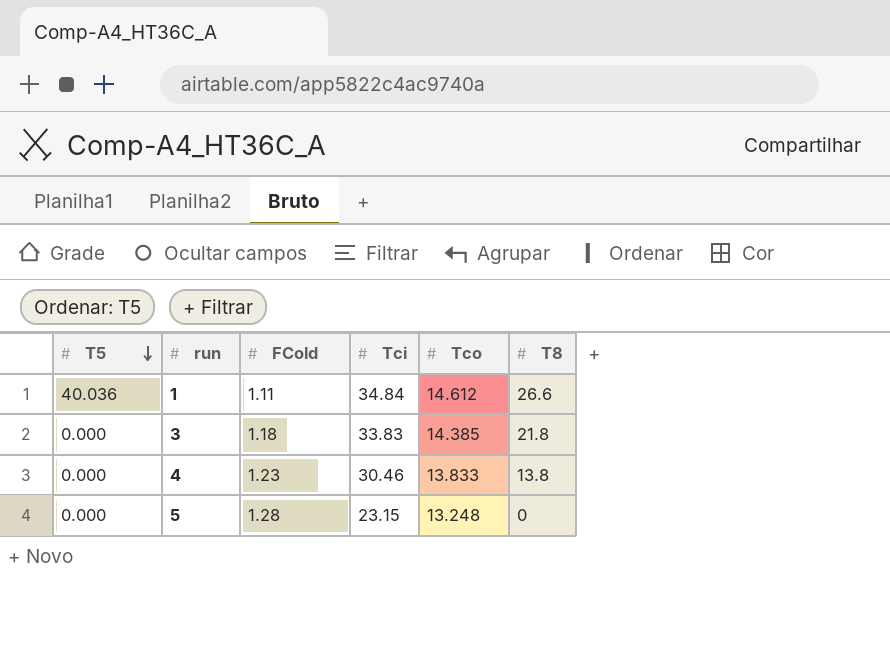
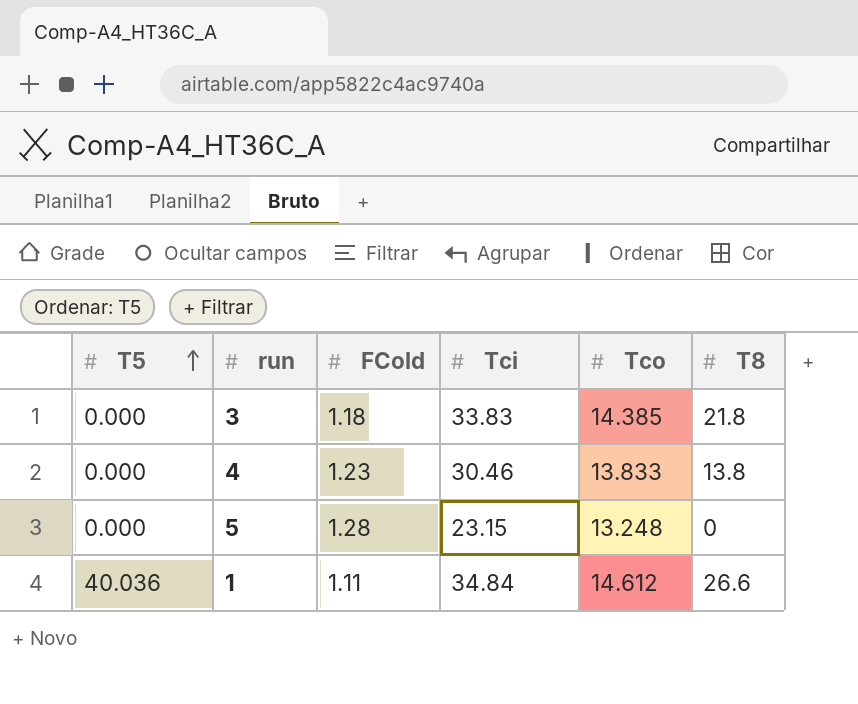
row order: T5 descending -> T5 ascending

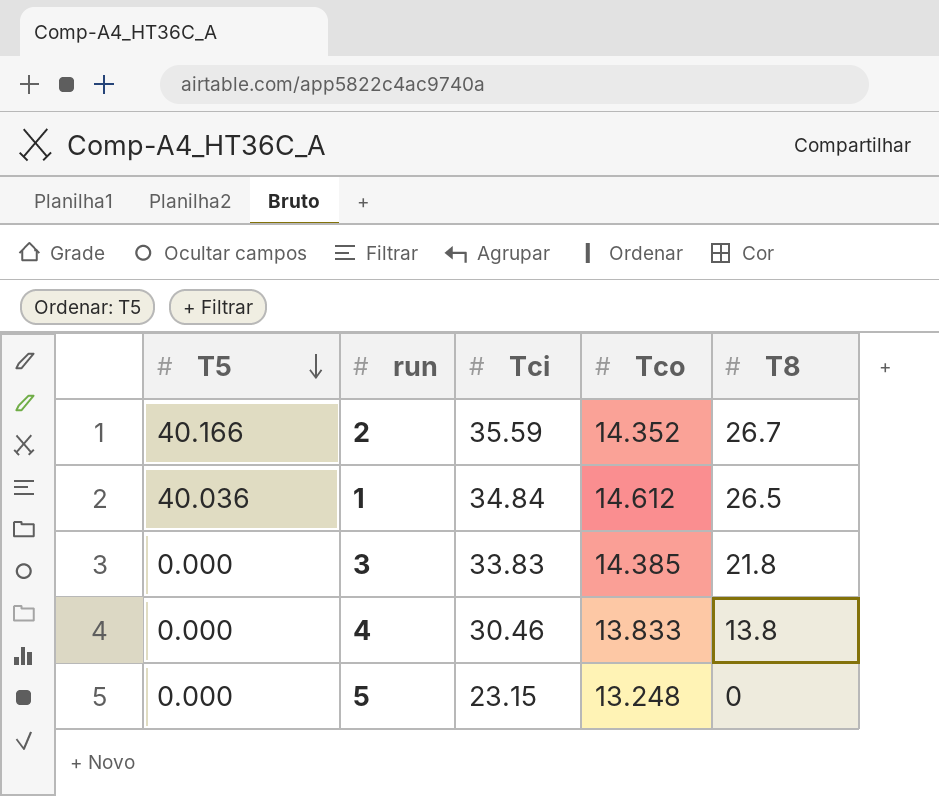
row order: T5 ascending -> T5 descending
column FCold | position: 3 -> none
row 2: none -> 40.166 | 35.59 | 14.352 | 26.7
1 | T8: 26.6 -> 26.5

